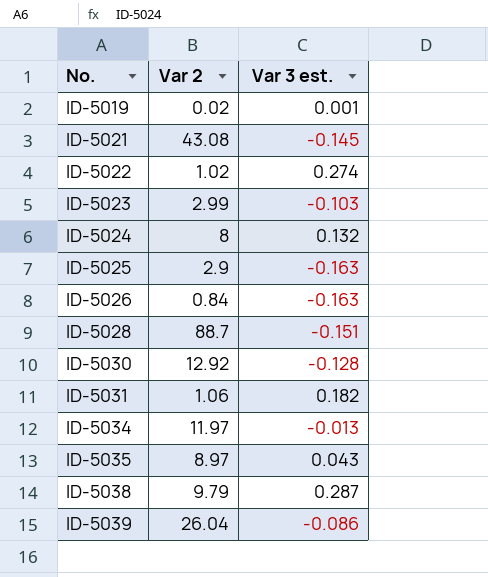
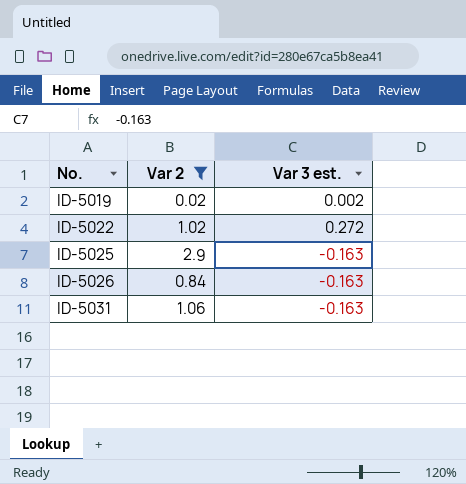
filter: none -> Var 2 <= 2.9
ID-5019 | Var 3 est.: 0.001 -> 0.002
ID-5022 | Var 3 est.: 0.274 -> 0.272
ID-5031 | Var 3 est.: 0.182 -> -0.163

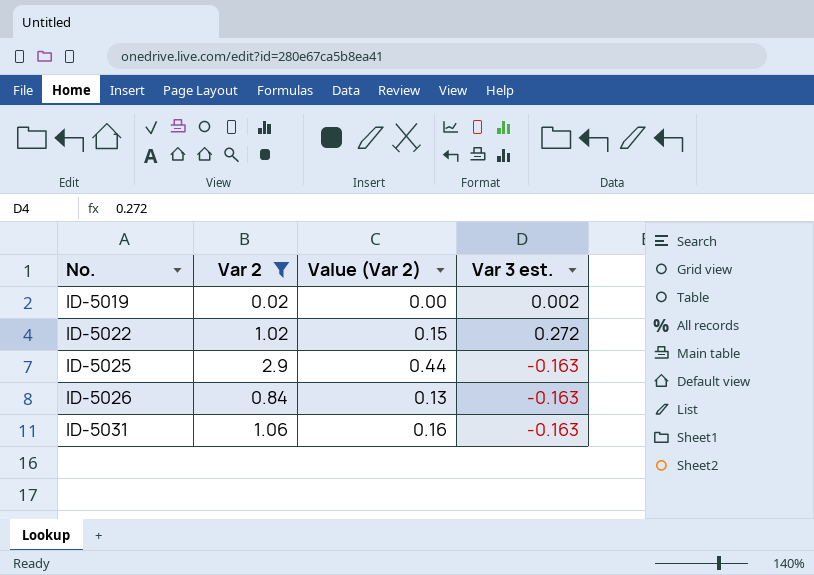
column Value (Var 2) | formula: none -> [Var 2] * 0.15

